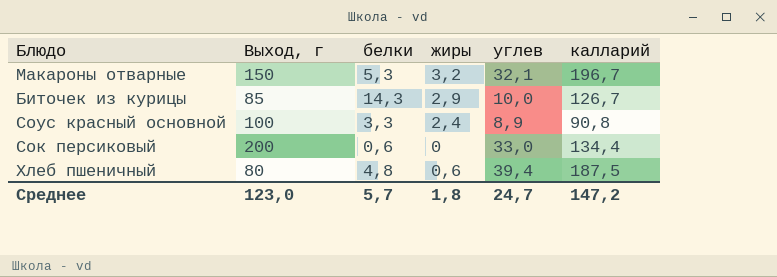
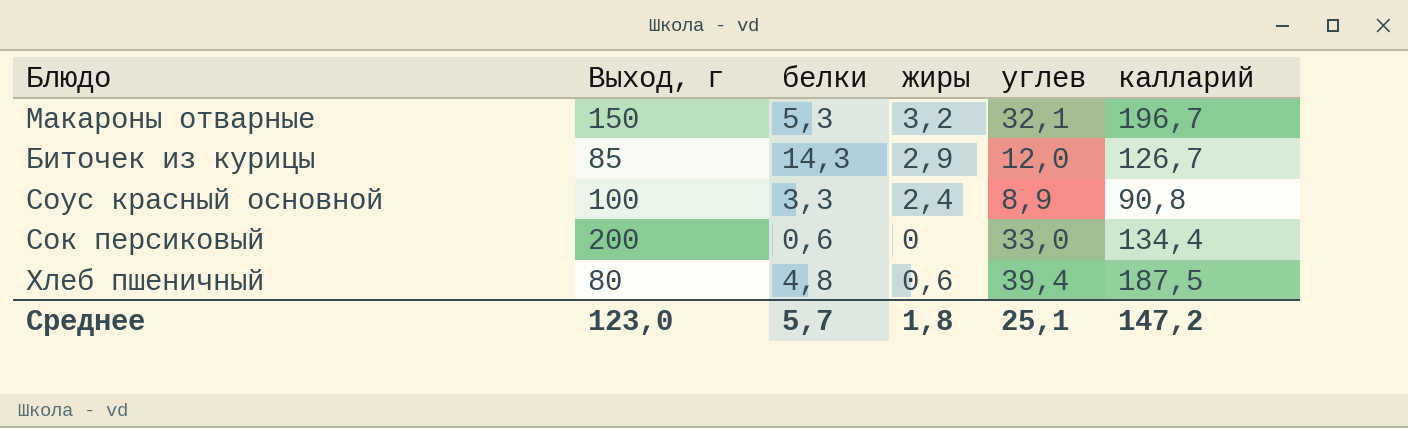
Биточек из курицы | углев: 10,0 -> 12,0
Среднее | углев: 24,7 -> 25,1

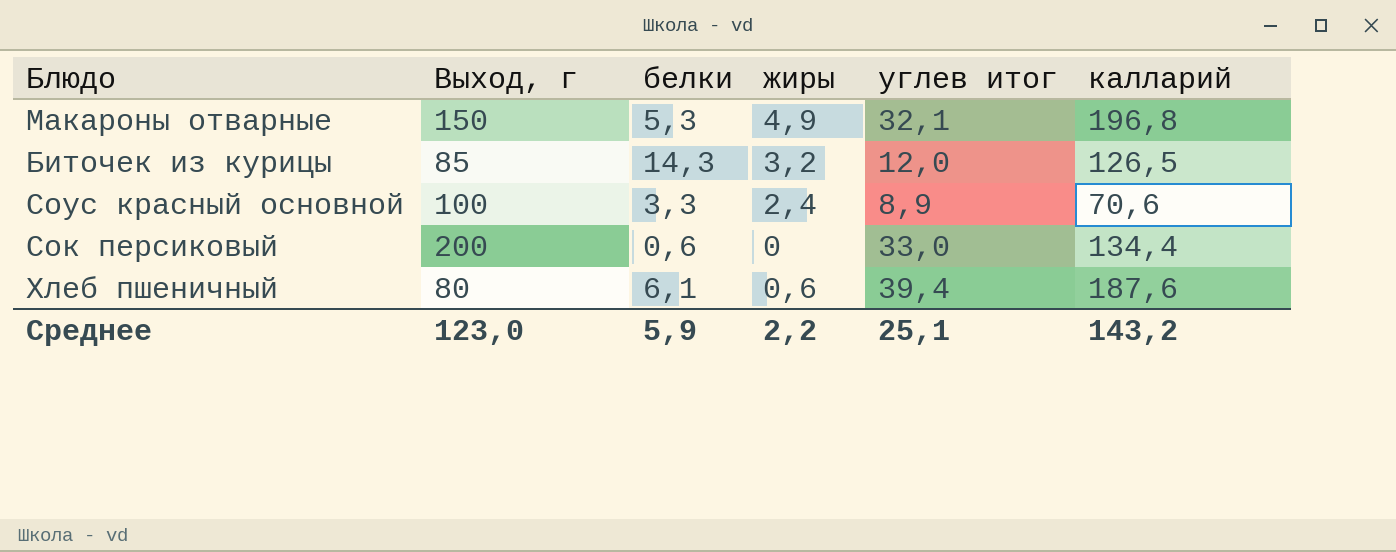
column name: углев -> углев итог
Макароны отварные | жиры: 3,2 -> 4,9
Макароны отварные | калларий: 196,7 -> 196,8
Биточек из курицы | жиры: 2,9 -> 3,2
Биточек из курицы | калларий: 126,7 -> 126,5
Соус красный основной | калларий: 90,8 -> 70,6
Хлеб пшеничный | белки: 4,8 -> 6,1
Хлеб пшеничный | калларий: 187,5 -> 187,6
Среднее | белки: 5,7 -> 5,9
Среднее | жиры: 1,8 -> 2,2
Среднее | калларий: 147,2 -> 143,2

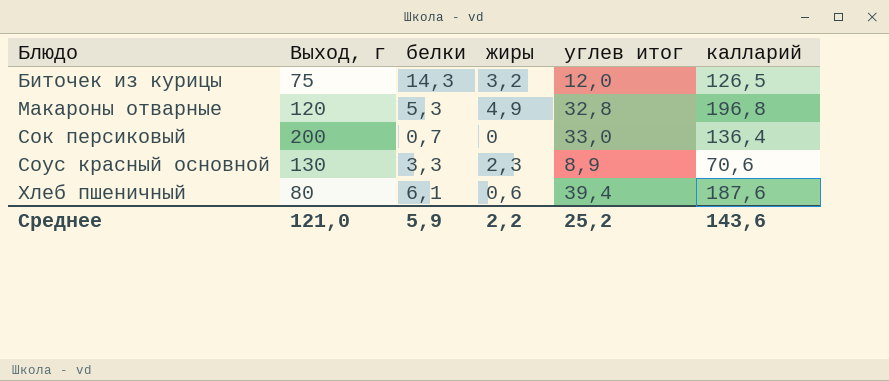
row order: none -> Блюдо ascending
Биточек из курицы | Выход, г: 85 -> 75
Макароны отварные | Выход, г: 150 -> 120
Макароны отварные | углев итог: 32,1 -> 32,8
Сок персиковый | белки: 0,6 -> 0,7
Сок персиковый | калларий: 134,4 -> 136,4
Соус красный основной | Выход, г: 100 -> 130
Соус красный основной | жиры: 2,4 -> 2,3
Среднее | Выход, г: 123,0 -> 121,0
Среднее | углев итог: 25,1 -> 25,2
Среднее | калларий: 143,2 -> 143,6

